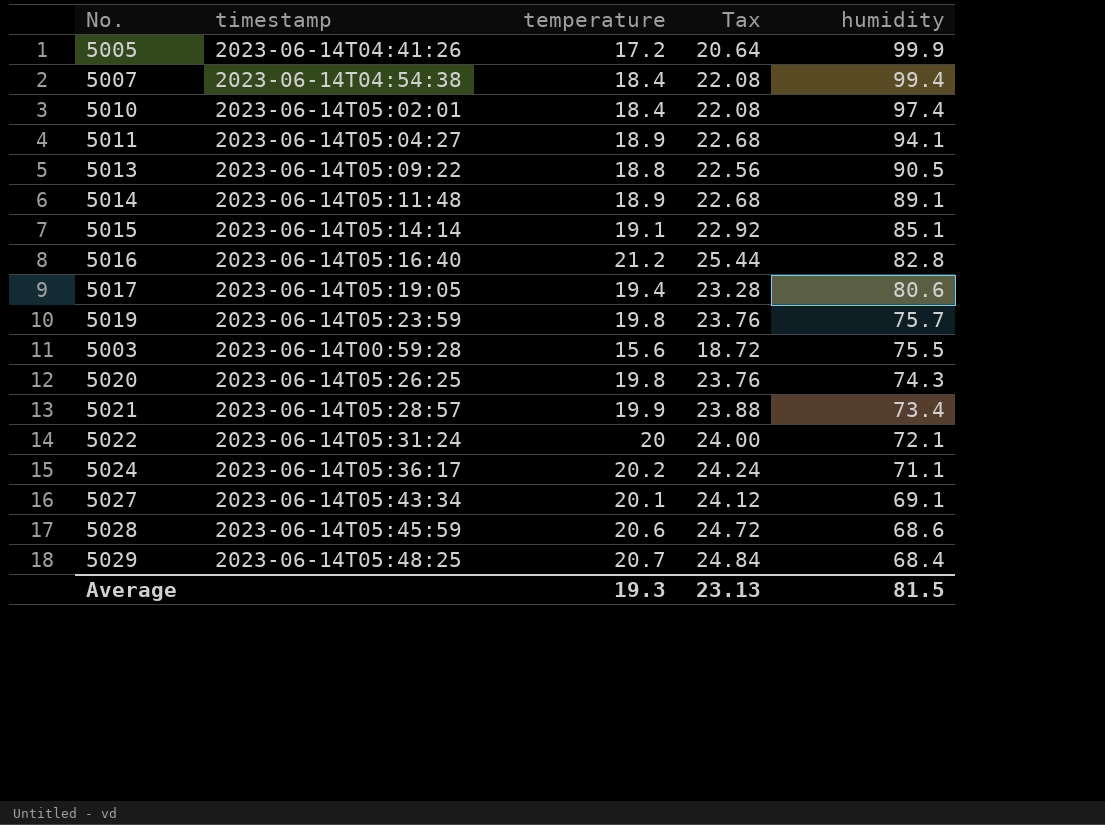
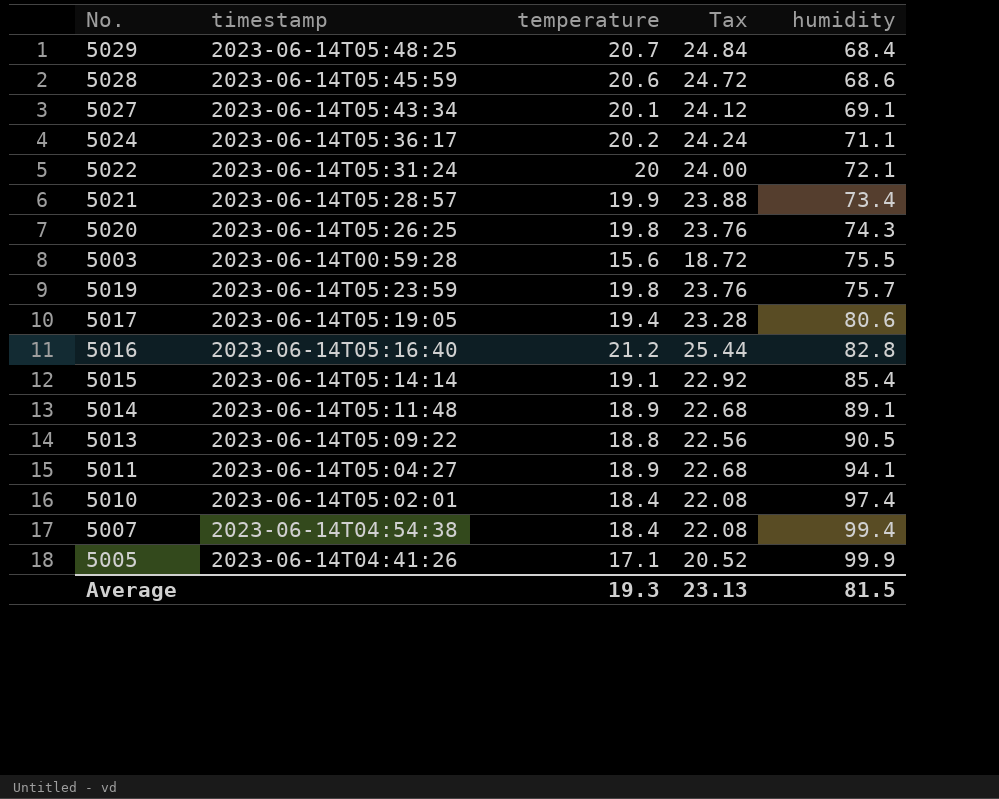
row order: humidity descending -> humidity ascending
5015 | humidity: 85.1 -> 85.4
5005 | temperature: 17.2 -> 17.1
5005 | Tax: 20.64 -> 20.52

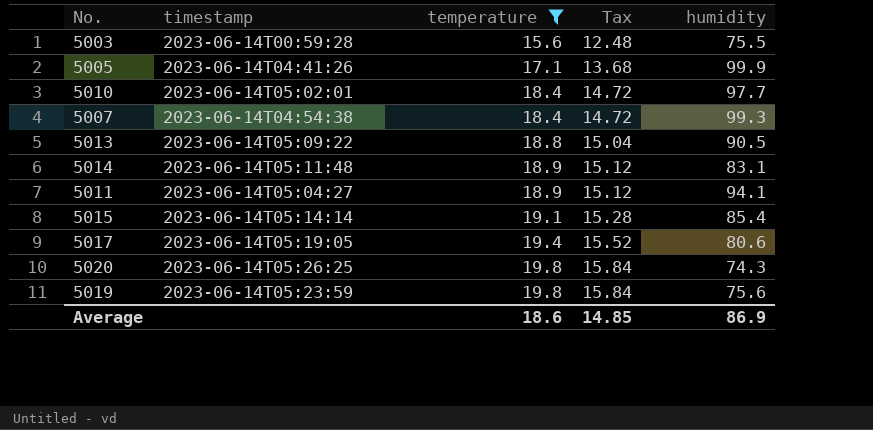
filter: none -> temperature <= 19.8
row order: humidity ascending -> temperature ascending
column Tax | formula: [temperature] * 1.2 -> [temperature] * 0.8
5010 | humidity: 97.4 -> 97.7
5007 | humidity: 99.4 -> 99.3
5014 | humidity: 89.1 -> 83.1
5019 | humidity: 75.7 -> 75.6
Average | temperature: 19.3 -> 18.6
Average | Tax: 23.13 -> 14.85
Average | humidity: 81.5 -> 86.9

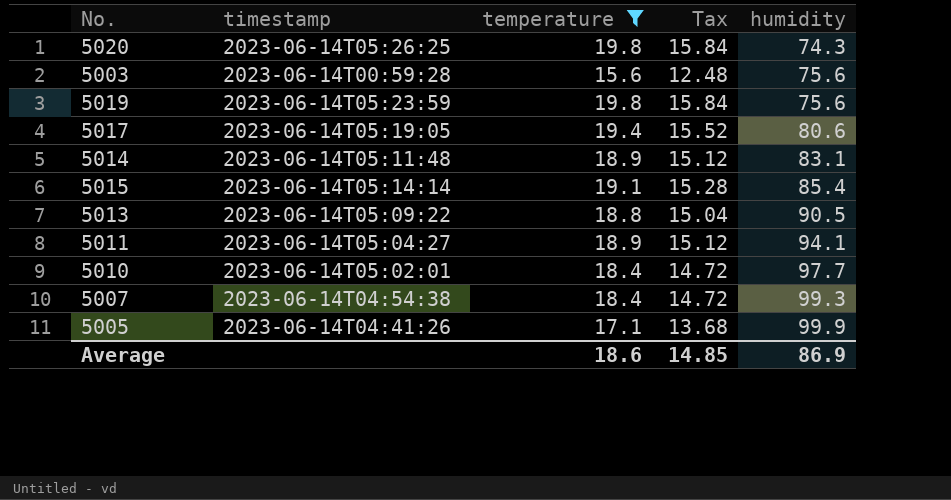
row order: temperature ascending -> humidity ascending
5003 | humidity: 75.5 -> 75.6

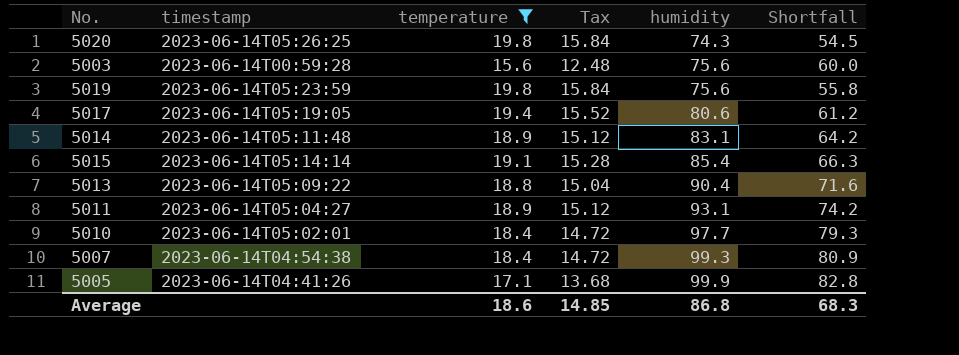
column Shortfall | formula: none -> [humidity] - [temperature]
5013 | humidity: 90.5 -> 90.4
5011 | humidity: 94.1 -> 93.1
Average | humidity: 86.9 -> 86.8

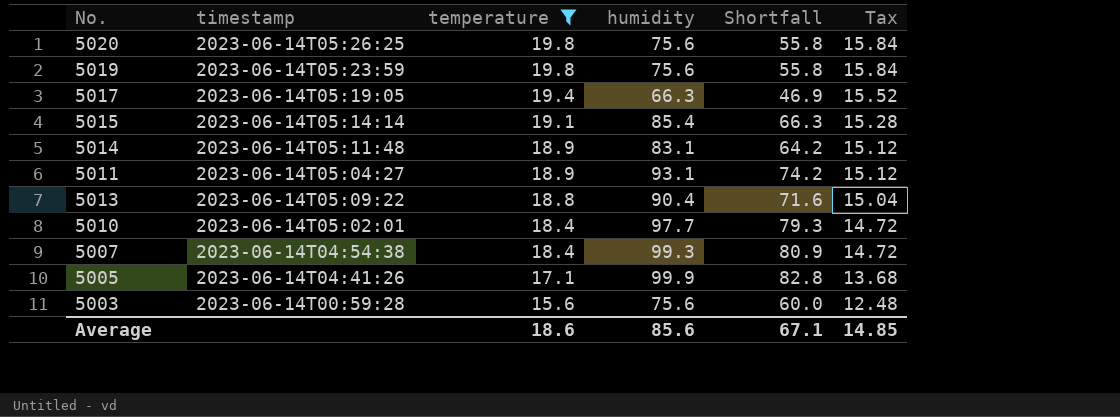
row order: humidity ascending -> temperature descending
column Tax | position: 4 -> 6
5020 | humidity: 74.3 -> 75.6
5020 | Shortfall: 54.5 -> 55.8
5017 | humidity: 80.6 -> 66.3
5017 | Shortfall: 61.2 -> 46.9
Average | humidity: 86.8 -> 85.6
Average | Shortfall: 68.3 -> 67.1

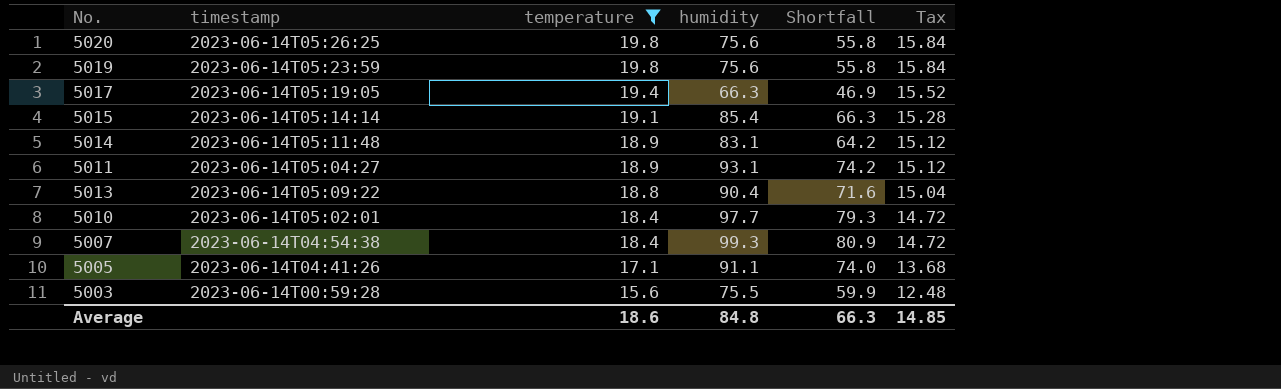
5005 | humidity: 99.9 -> 91.1
5005 | Shortfall: 82.8 -> 74.0
5003 | humidity: 75.6 -> 75.5
5003 | Shortfall: 60.0 -> 59.9
Average | humidity: 85.6 -> 84.8
Average | Shortfall: 67.1 -> 66.3

